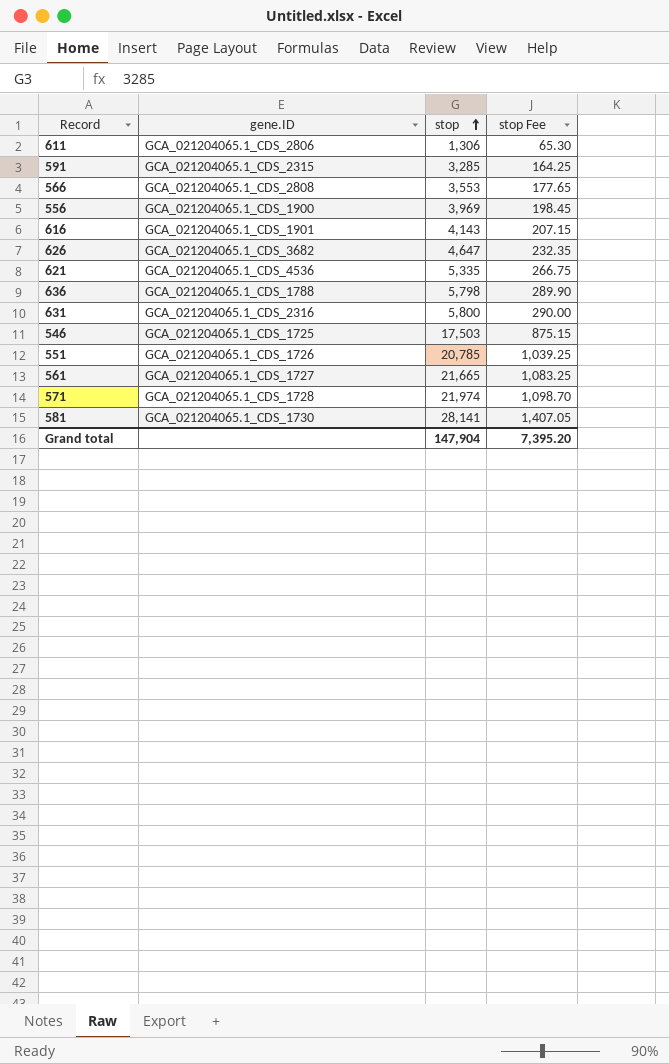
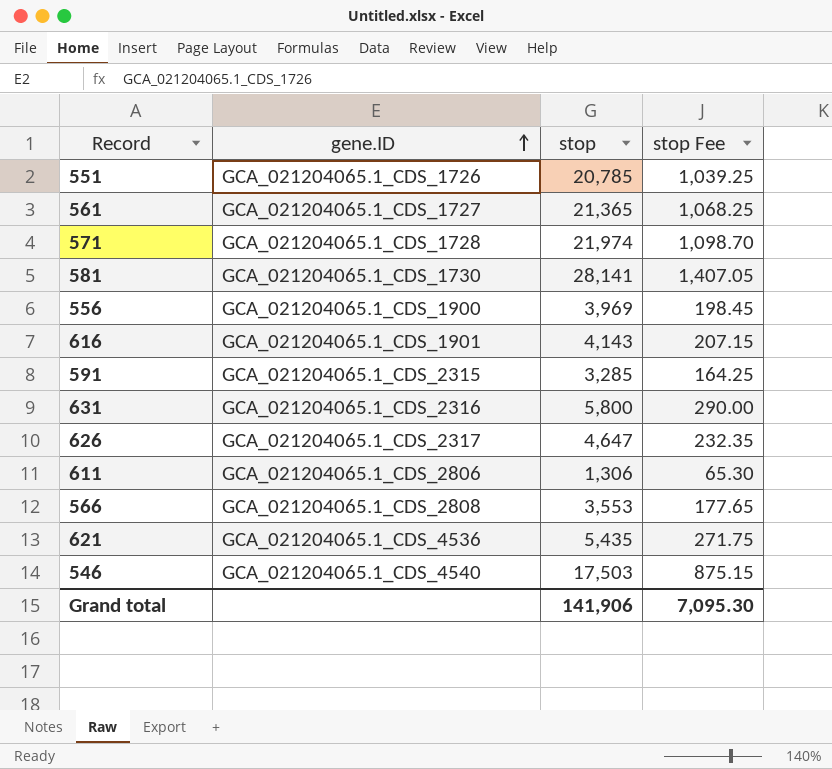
row order: stop ascending -> gene.ID ascending
row 636: GCA_021204065.1_CDS_1788 | 5,798 | 289.90 -> none
561 | stop: 21,665 -> 21,365
561 | stop Fee: 1,083.25 -> 1,068.25
626 | gene.ID: GCA_021204065.1_CDS_3682 -> GCA_021204065.1_CDS_2317
621 | stop: 5,335 -> 5,435
621 | stop Fee: 266.75 -> 271.75
546 | gene.ID: GCA_021204065.1_CDS_1725 -> GCA_021204065.1_CDS_4540
Grand total | stop: 147,904 -> 141,906
Grand total | stop Fee: 7,395.20 -> 7,095.30

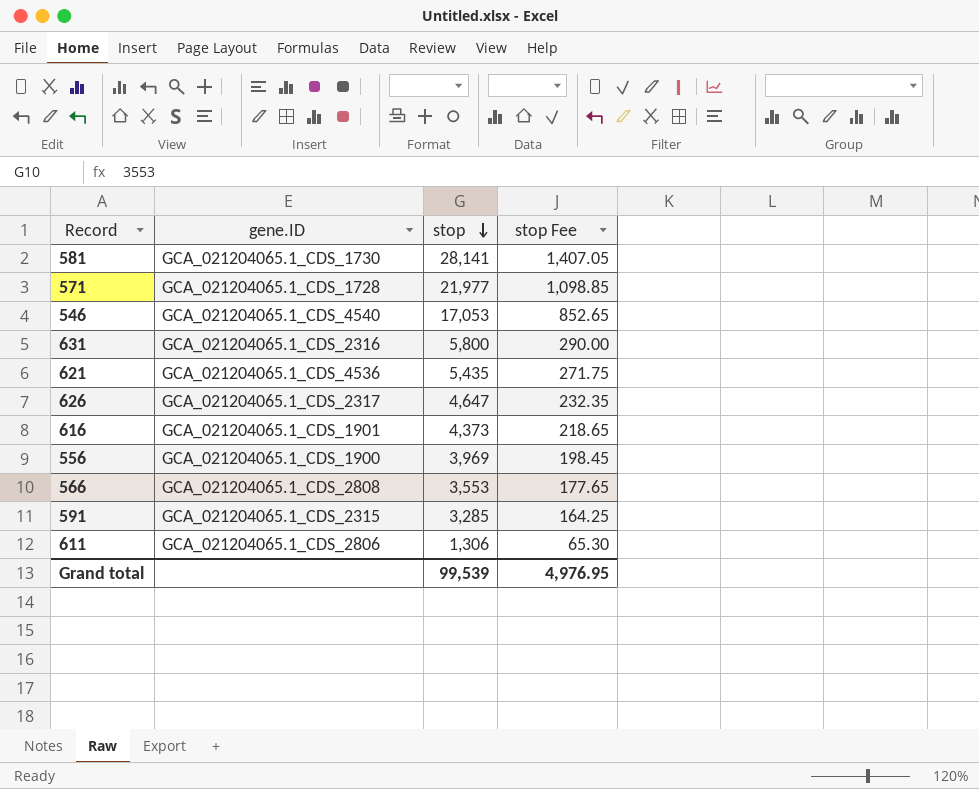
row order: gene.ID ascending -> stop descending
row 551: GCA_021204065.1_CDS_1726 | 20,785 | 1,039.25 -> none
row 561: GCA_021204065.1_CDS_1727 | 21,365 | 1,068.25 -> none
571 | stop: 21,974 -> 21,977
571 | stop Fee: 1,098.70 -> 1,098.85
546 | stop: 17,503 -> 17,053
546 | stop Fee: 875.15 -> 852.65
616 | stop: 4,143 -> 4,373
616 | stop Fee: 207.15 -> 218.65
Grand total | stop: 141,906 -> 99,539
Grand total | stop Fee: 7,095.30 -> 4,976.95

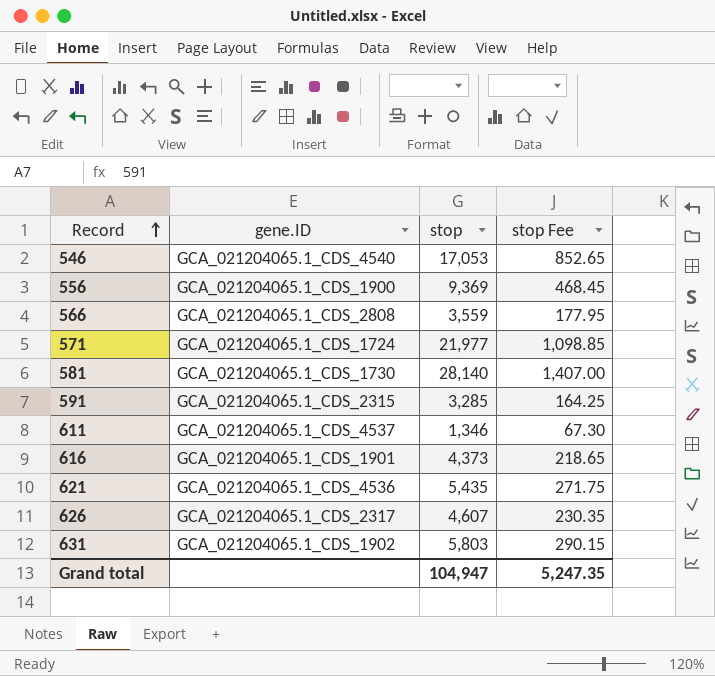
row order: stop descending -> Record ascending
556 | stop: 3,969 -> 9,369
556 | stop Fee: 198.45 -> 468.45
566 | stop: 3,553 -> 3,559
566 | stop Fee: 177.65 -> 177.95
571 | gene.ID: GCA_021204065.1_CDS_1728 -> GCA_021204065.1_CDS_1724
581 | stop: 28,141 -> 28,140
581 | stop Fee: 1,407.05 -> 1,407.00
611 | gene.ID: GCA_021204065.1_CDS_2806 -> GCA_021204065.1_CDS_4537
611 | stop: 1,306 -> 1,346
611 | stop Fee: 65.30 -> 67.30
626 | stop: 4,647 -> 4,607
626 | stop Fee: 232.35 -> 230.35
631 | gene.ID: GCA_021204065.1_CDS_2316 -> GCA_021204065.1_CDS_1902
631 | stop: 5,800 -> 5,803
631 | stop Fee: 290.00 -> 290.15
Grand total | stop: 99,539 -> 104,947
Grand total | stop Fee: 4,976.95 -> 5,247.35

